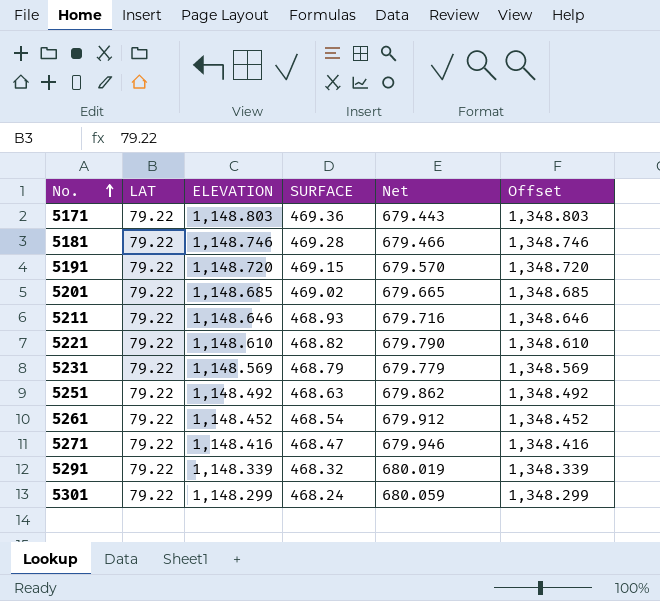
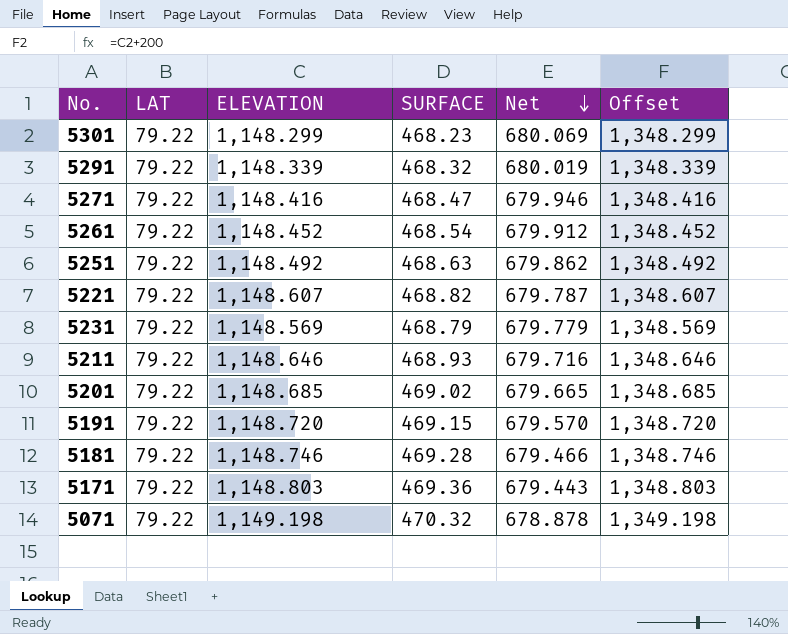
row order: No. ascending -> Net descending
5301 | SURFACE: 468.24 -> 468.23
5301 | Net: 680.059 -> 680.069
5221 | ELEVATION: 1,148.610 -> 1,148.607
5221 | Net: 679.790 -> 679.787
5221 | Offset: 1,348.610 -> 1,348.607
row 5071: none -> 79.22 | 1,149.198 | 470.32 | 678.878 | 1,349.198

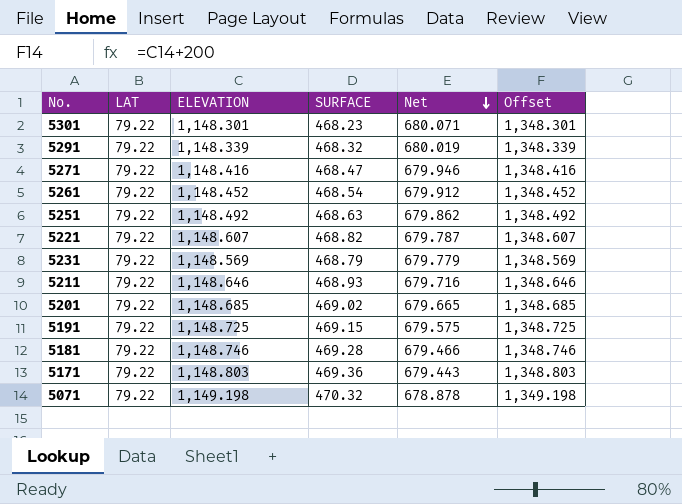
5301 | ELEVATION: 1,148.299 -> 1,148.301
5301 | Net: 680.069 -> 680.071
5301 | Offset: 1,348.299 -> 1,348.301
5191 | ELEVATION: 1,148.720 -> 1,148.725
5191 | Net: 679.570 -> 679.575
5191 | Offset: 1,348.720 -> 1,348.725

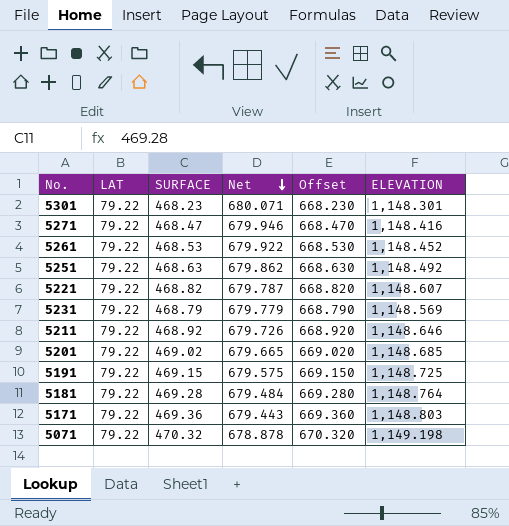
column Offset | formula: [ELEVATION] + 200 -> [SURFACE] + 200
column ELEVATION | position: 3 -> 6
row 5291: 79.22 | 1,148.339 | 468.32 | 680.019 | 1,348.339 -> none
5261 | SURFACE: 468.54 -> 468.53
5261 | Net: 679.912 -> 679.922
5211 | SURFACE: 468.93 -> 468.92
5211 | Net: 679.716 -> 679.726
5181 | Net: 679.466 -> 679.484
5181 | ELEVATION: 1,148.746 -> 1,148.764

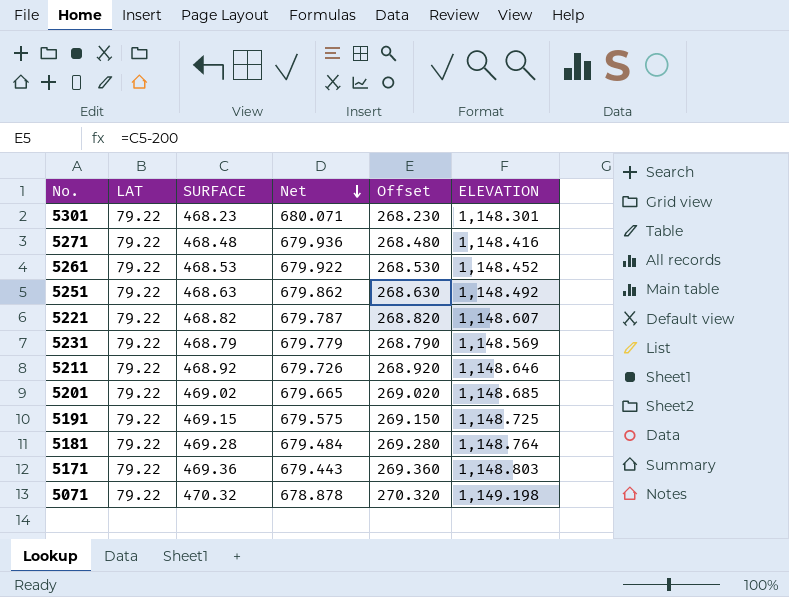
column Offset | formula: [SURFACE] + 200 -> [SURFACE] - 200
5271 | SURFACE: 468.47 -> 468.48
5271 | Net: 679.946 -> 679.936

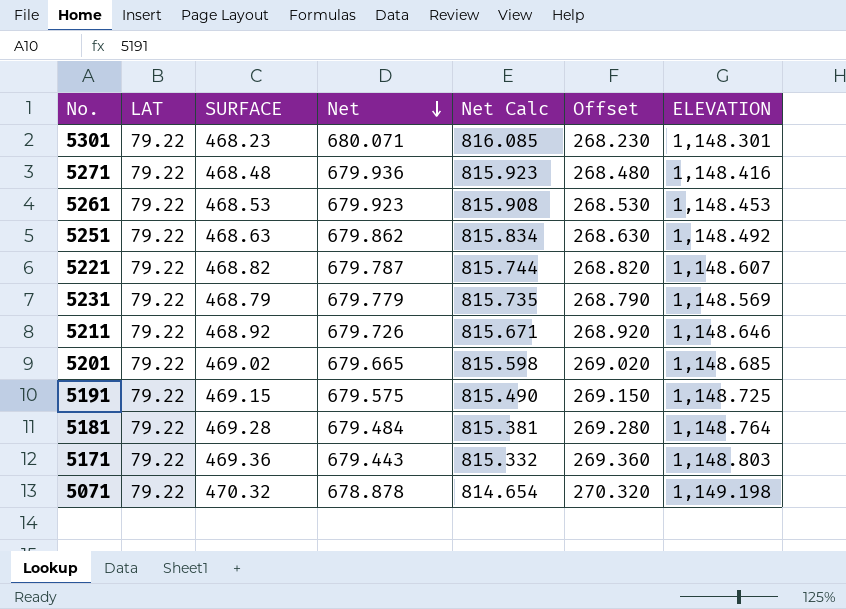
column Net Calc | formula: none -> [Net] * 1.2
5261 | Net: 679.922 -> 679.923
5261 | ELEVATION: 1,148.452 -> 1,148.453

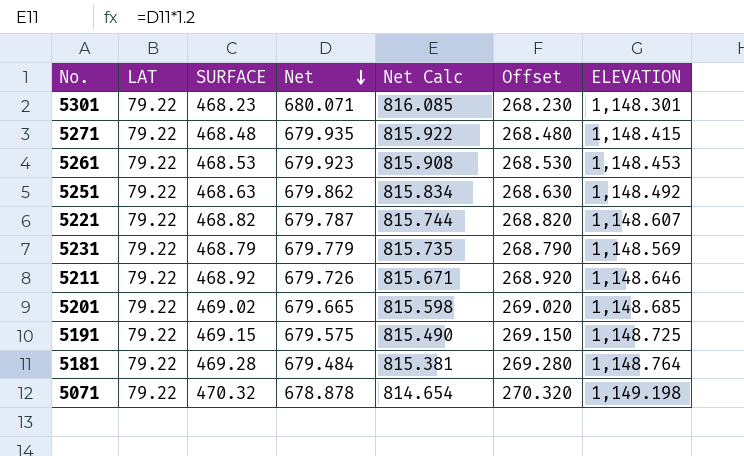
row 5171: 79.22 | 469.36 | 679.443 | 815.332 | 269.360 | 1,148.803 -> none
5271 | Net: 679.936 -> 679.935
5271 | Net Calc: 815.923 -> 815.922
5271 | ELEVATION: 1,148.416 -> 1,148.415

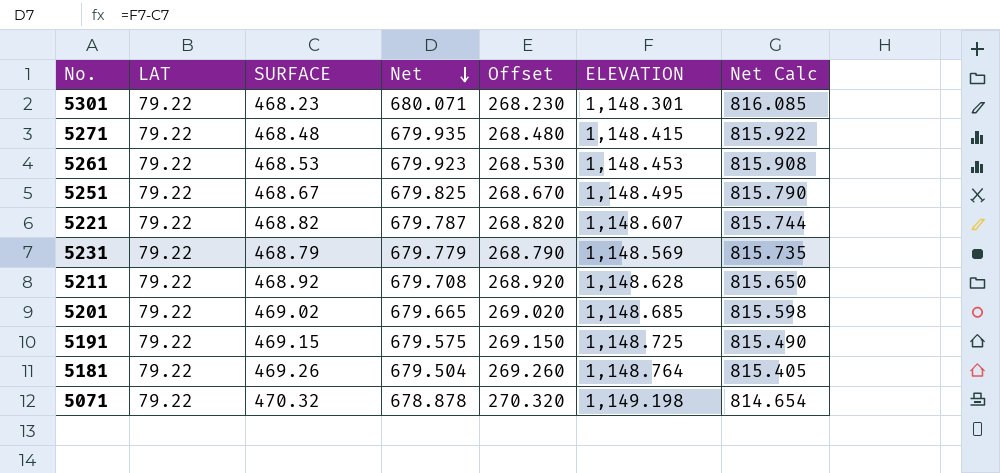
column Net Calc | position: 5 -> 7
5251 | SURFACE: 468.63 -> 468.67
5251 | Net: 679.862 -> 679.825
5251 | Offset: 268.630 -> 268.670
5251 | ELEVATION: 1,148.492 -> 1,148.495
5251 | Net Calc: 815.834 -> 815.790
5211 | Net: 679.726 -> 679.708
5211 | ELEVATION: 1,148.646 -> 1,148.628
5211 | Net Calc: 815.671 -> 815.650
5181 | SURFACE: 469.28 -> 469.26
5181 | Net: 679.484 -> 679.504
5181 | Offset: 269.280 -> 269.260
5181 | Net Calc: 815.381 -> 815.405

